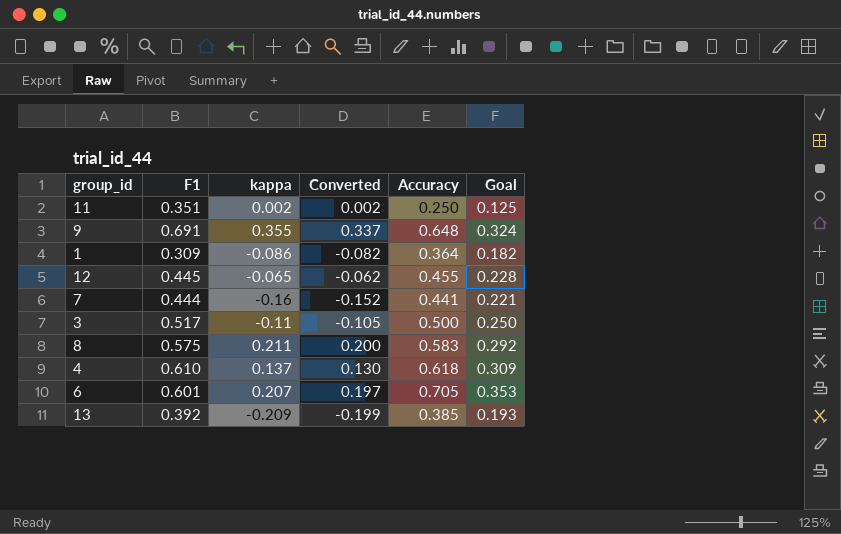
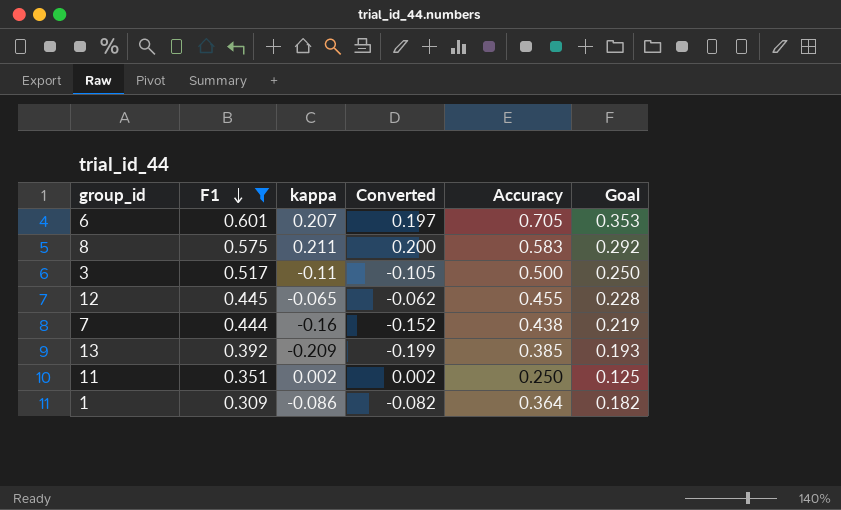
filter: none -> F1 <= 0.601
row order: none -> F1 descending
7 | Accuracy: 0.441 -> 0.438
7 | Goal: 0.221 -> 0.219

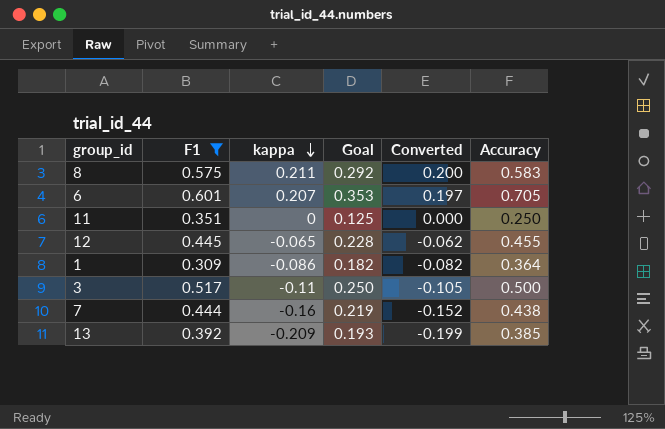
row order: F1 descending -> kappa descending
column Goal | position: 6 -> 4
11 | kappa: 0.002 -> 0
11 | Converted: 0.002 -> 0.000

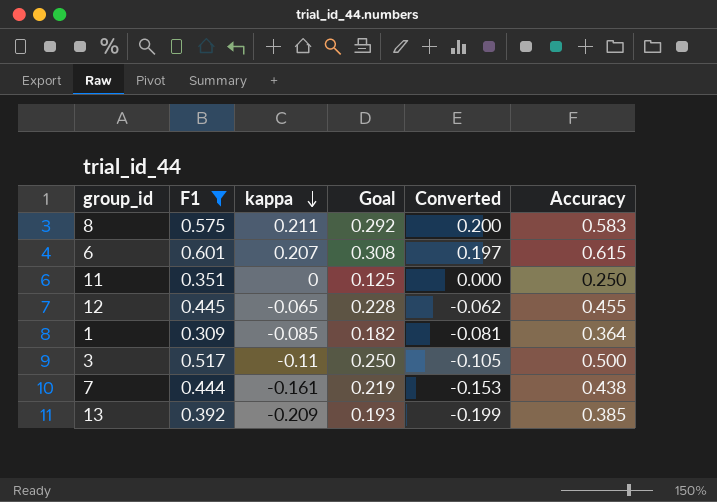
6 | Goal: 0.353 -> 0.308
6 | Accuracy: 0.705 -> 0.615
1 | kappa: -0.086 -> -0.085
1 | Converted: -0.082 -> -0.081
7 | kappa: -0.16 -> -0.161
7 | Converted: -0.152 -> -0.153

